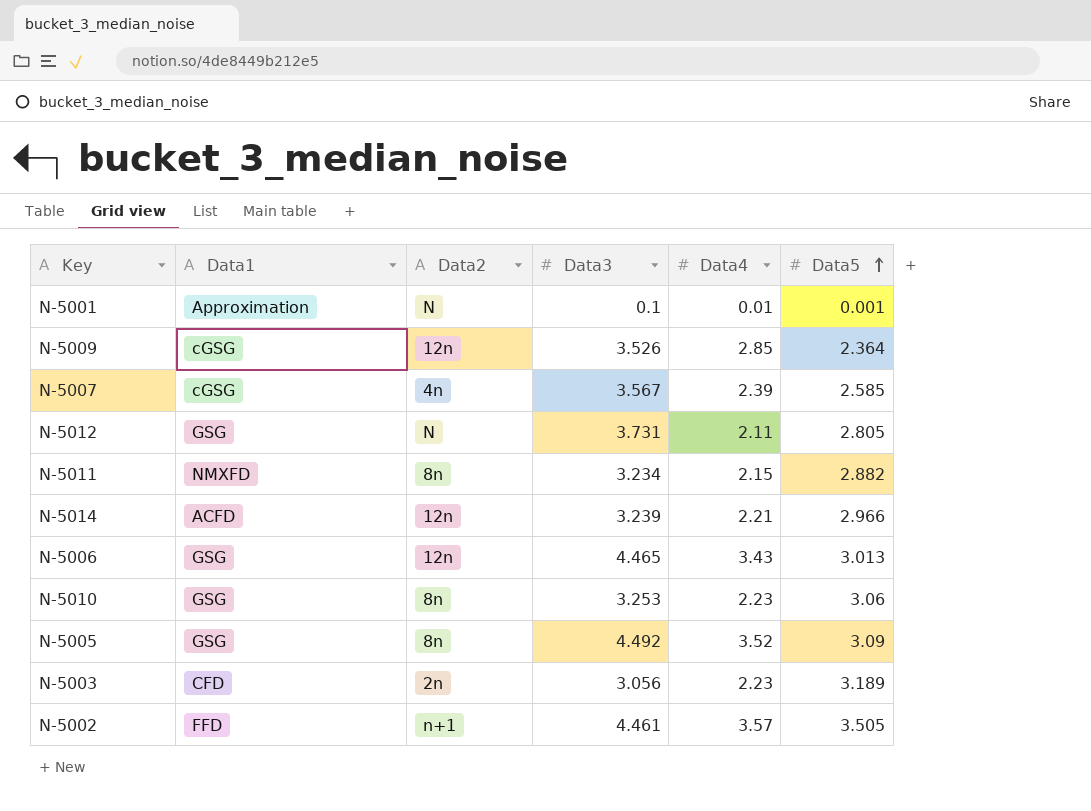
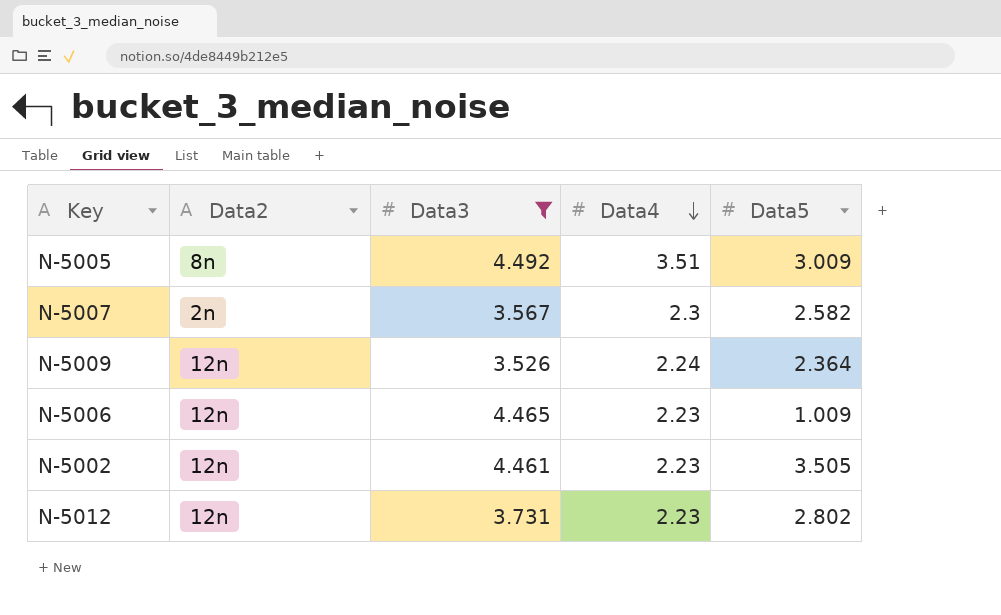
filter: none -> Data3 >= 3.526
row order: Data5 ascending -> Data4 descending
column Data1 | position: 2 -> none
N-5005 | Data4: 3.52 -> 3.51
N-5005 | Data5: 3.09 -> 3.009
N-5007 | Data2: 4n -> 2n
N-5007 | Data4: 2.39 -> 2.3
N-5007 | Data5: 2.585 -> 2.582
N-5009 | Data4: 2.85 -> 2.24
N-5006 | Data4: 3.43 -> 2.23
N-5006 | Data5: 3.013 -> 1.009
N-5002 | Data2: n+1 -> 12n
N-5002 | Data4: 3.57 -> 2.23
N-5012 | Data2: N -> 12n
N-5012 | Data4: 2.11 -> 2.23
N-5012 | Data5: 2.805 -> 2.802

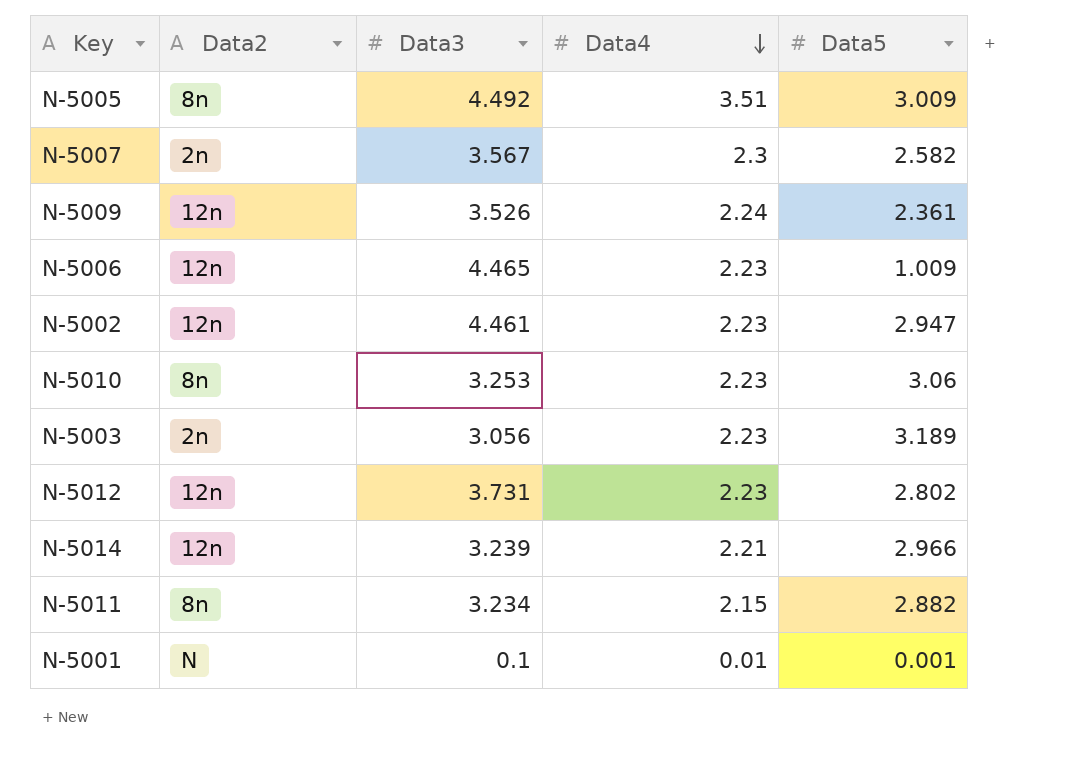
filter: Data3 >= 3.526 -> none
N-5009 | Data5: 2.364 -> 2.361
N-5002 | Data5: 3.505 -> 2.947

